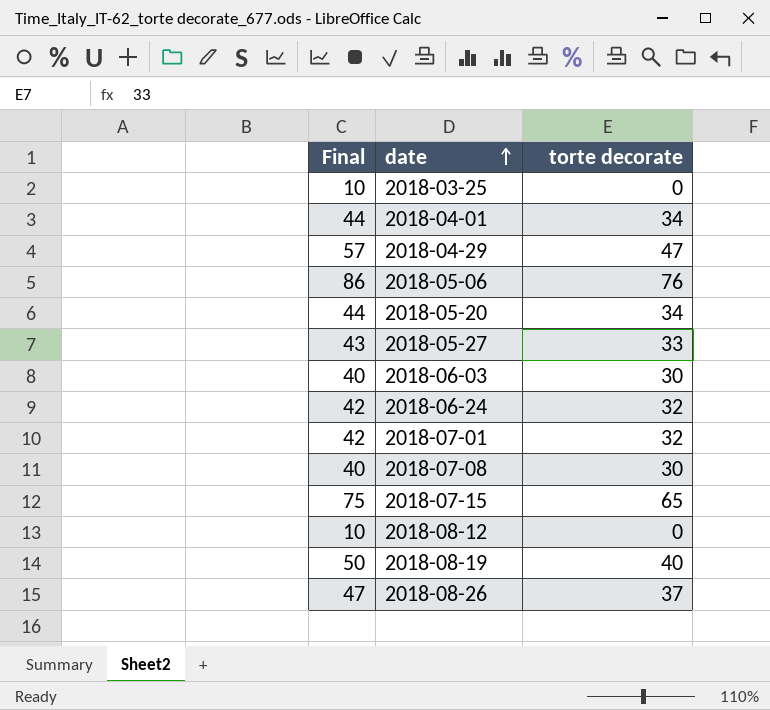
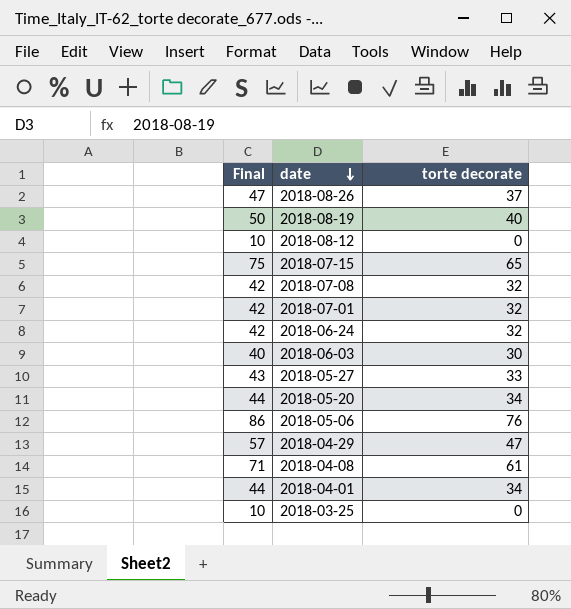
row order: date ascending -> date descending
2018-07-08 | Final: 40 -> 42
2018-07-08 | torte decorate: 30 -> 32
row 2018-04-08: none -> 71 | 61

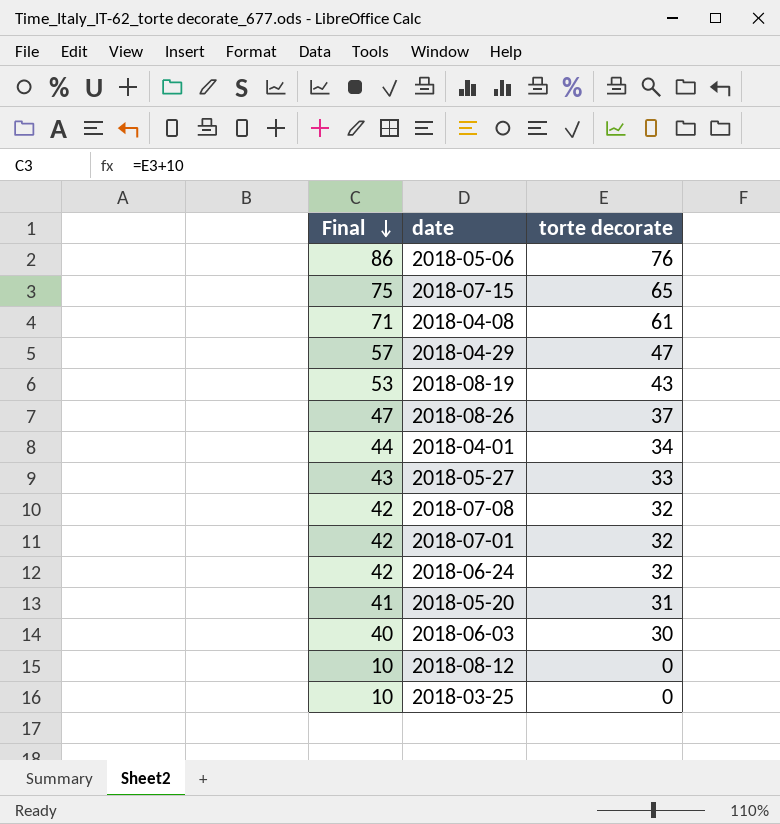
row order: date descending -> Final descending
2018-08-19 | Final: 50 -> 53
2018-08-19 | torte decorate: 40 -> 43
2018-05-20 | Final: 44 -> 41
2018-05-20 | torte decorate: 34 -> 31

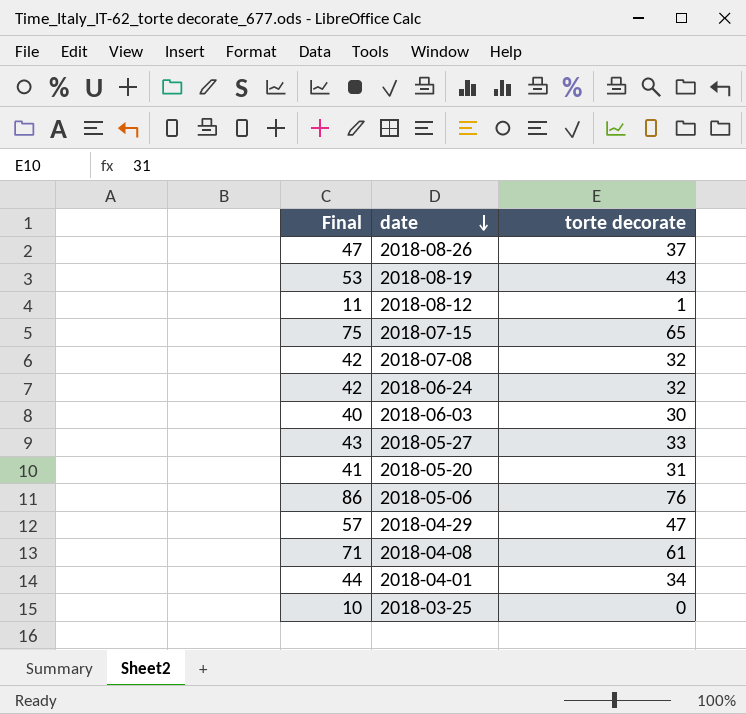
row order: Final descending -> date descending
row 2018-07-01: 42 | 32 -> none
2018-08-12 | Final: 10 -> 11
2018-08-12 | torte decorate: 0 -> 1

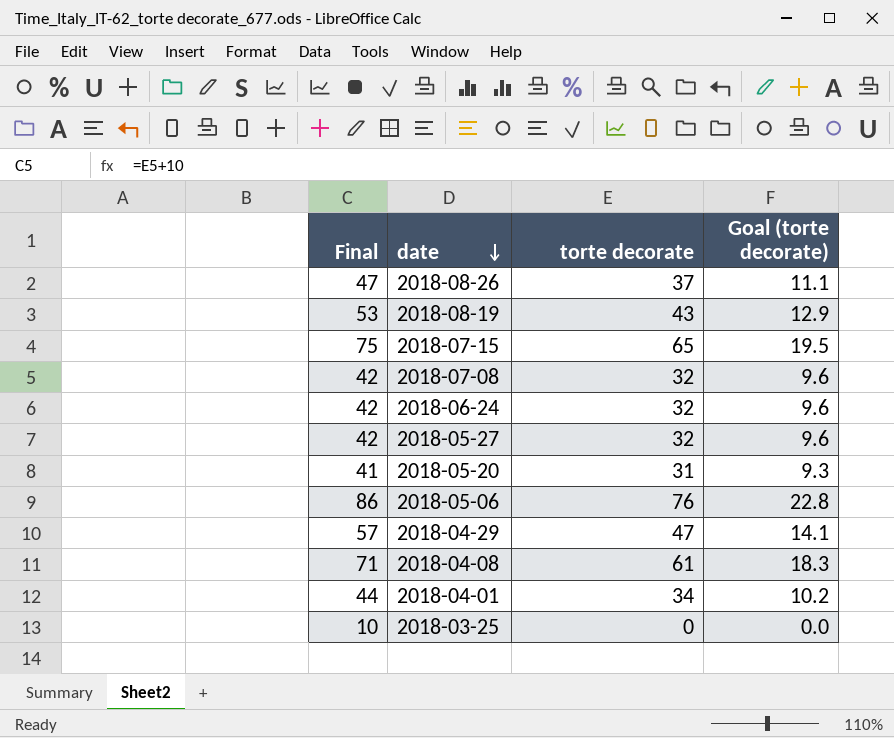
column Goal (torte decorate) | formula: none -> [torte decorate] * 0.3
row 2018-08-12: 11 | 1 -> none
row 2018-06-03: 40 | 30 -> none
2018-05-27 | Final: 43 -> 42
2018-05-27 | torte decorate: 33 -> 32

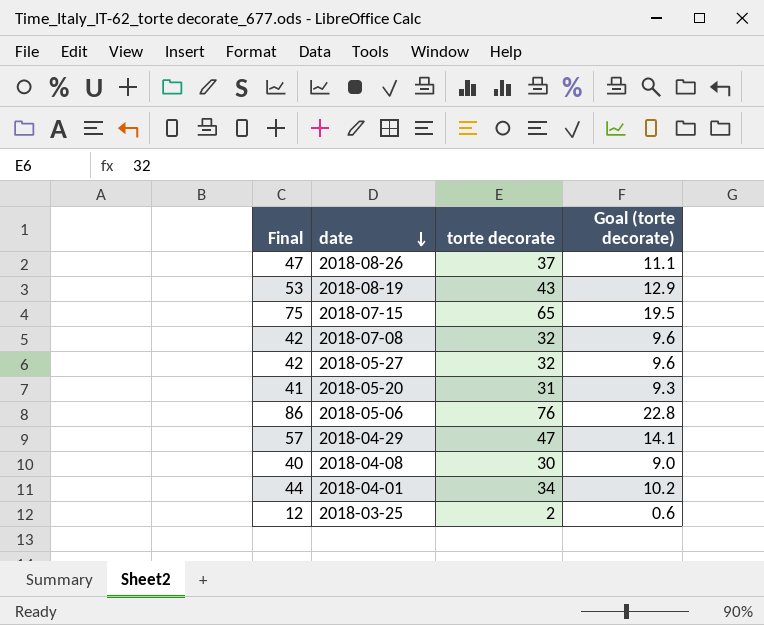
row 2018-06-24: 42 | 32 | 9.6 -> none
2018-04-08 | Final: 71 -> 40
2018-04-08 | torte decorate: 61 -> 30
2018-04-08 | Goal (torte decorate): 18.3 -> 9.0
2018-03-25 | Final: 10 -> 12
2018-03-25 | torte decorate: 0 -> 2
2018-03-25 | Goal (torte decorate): 0.0 -> 0.6

